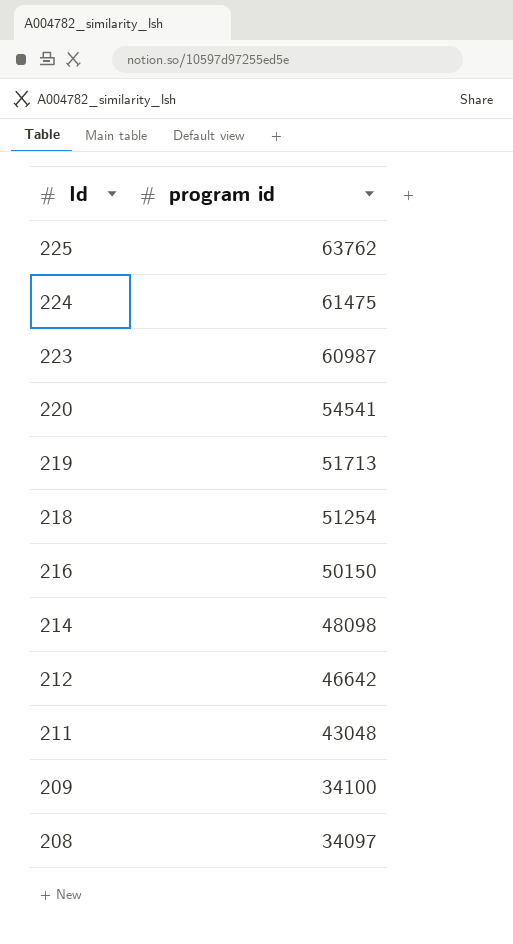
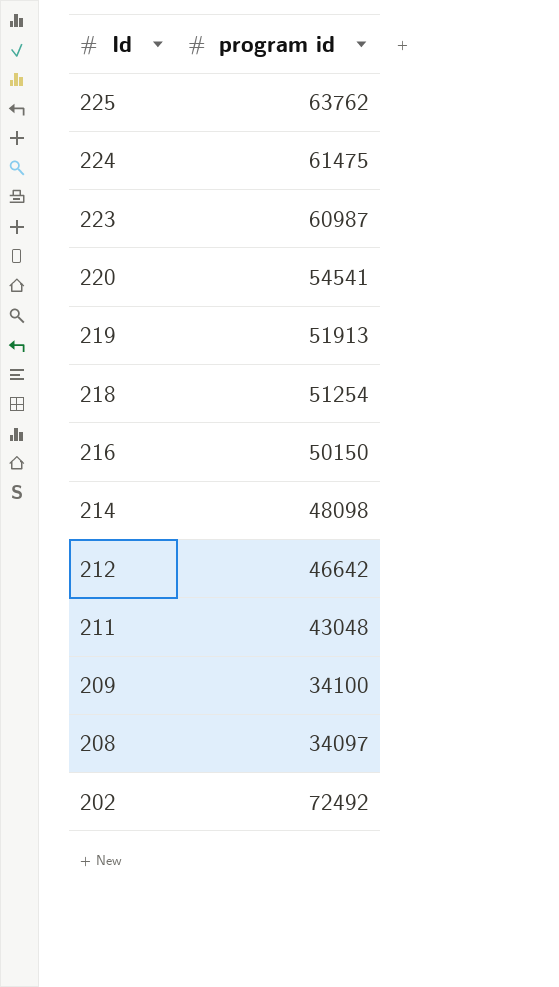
219 | program id: 51713 -> 51913
row 202: none -> 72492

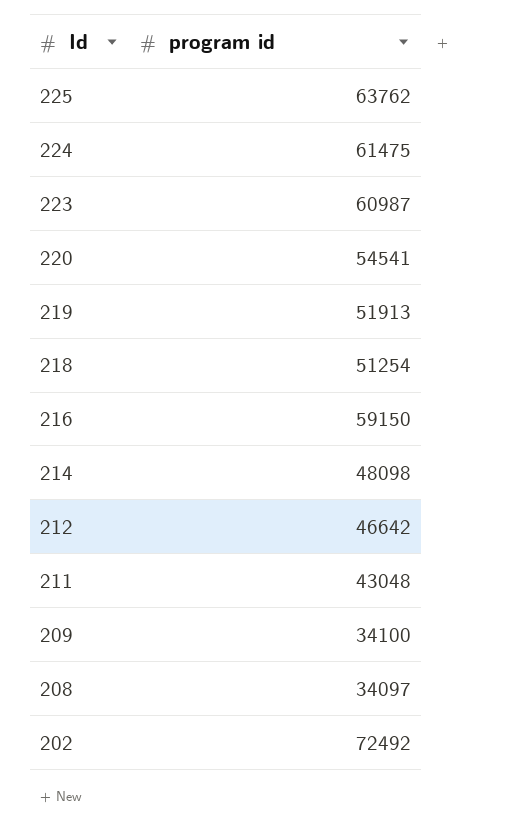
216 | program id: 50150 -> 59150

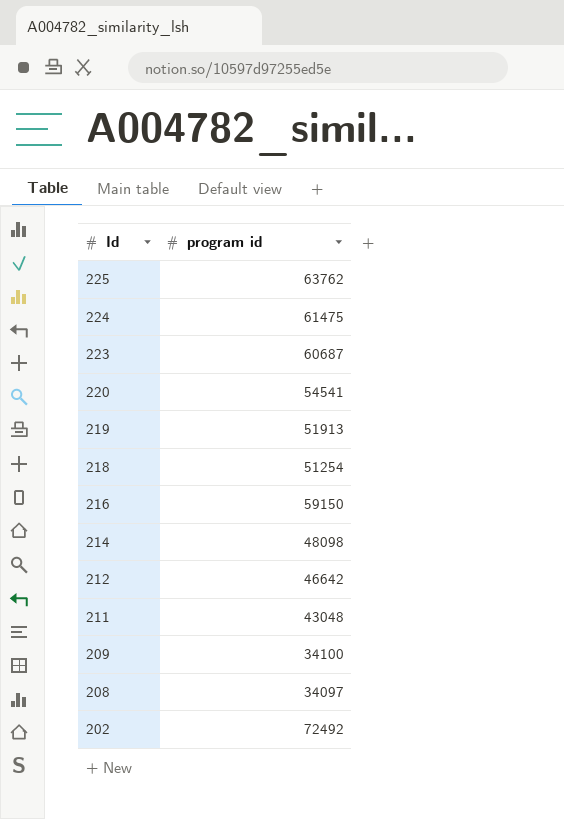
223 | program id: 60987 -> 60687

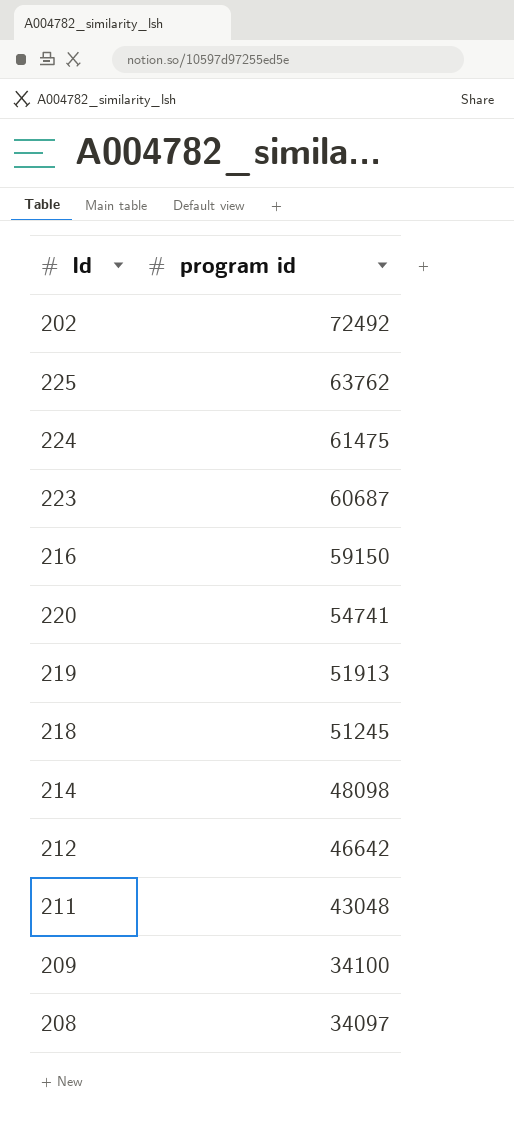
row order: Id descending -> program id descending
220 | program id: 54541 -> 54741
218 | program id: 51254 -> 51245

